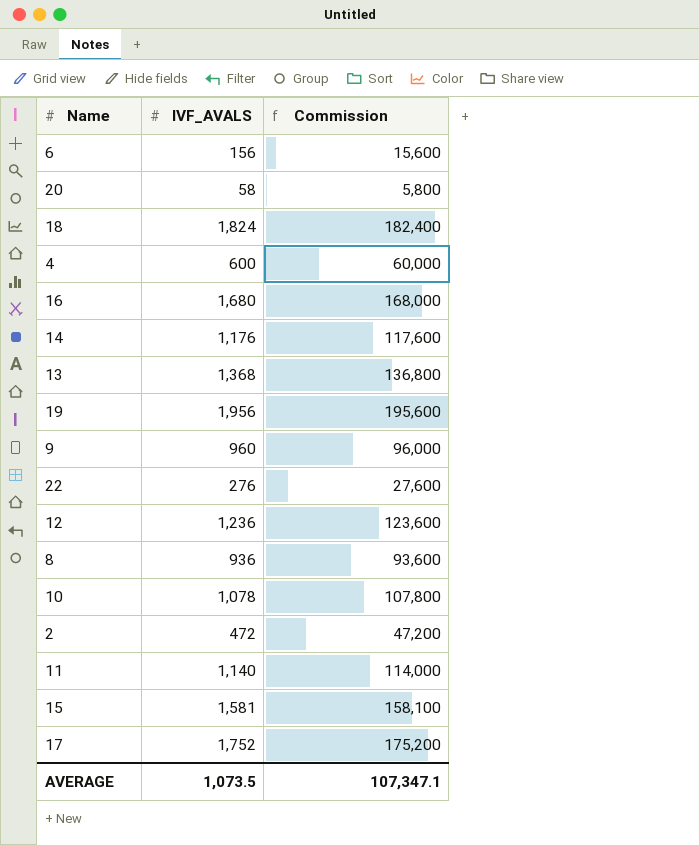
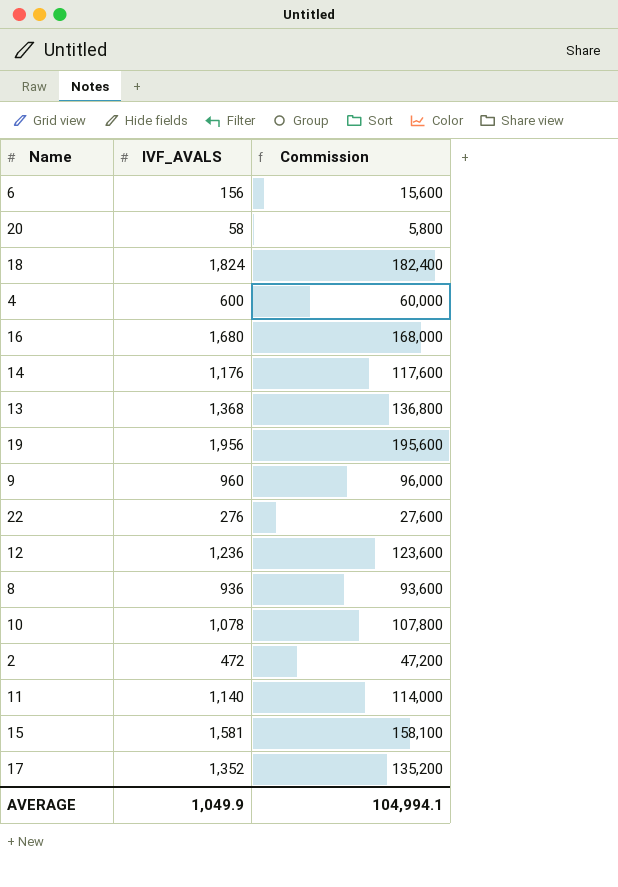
17 | IVF_AVALS: 1,752 -> 1,352
17 | Commission: 175,200 -> 135,200
AVERAGE | IVF_AVALS: 1,073.5 -> 1,049.9
AVERAGE | Commission: 107,347.1 -> 104,994.1

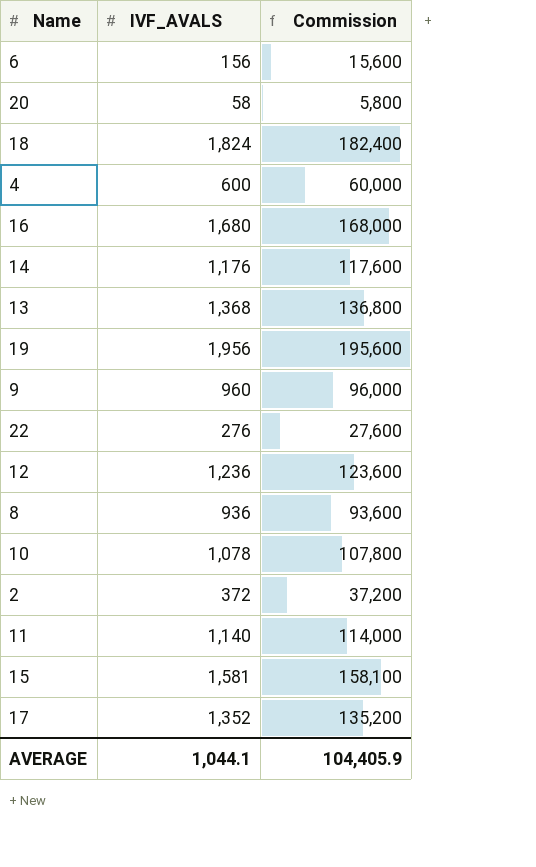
2 | IVF_AVALS: 472 -> 372
2 | Commission: 47,200 -> 37,200
AVERAGE | IVF_AVALS: 1,049.9 -> 1,044.1
AVERAGE | Commission: 104,994.1 -> 104,405.9

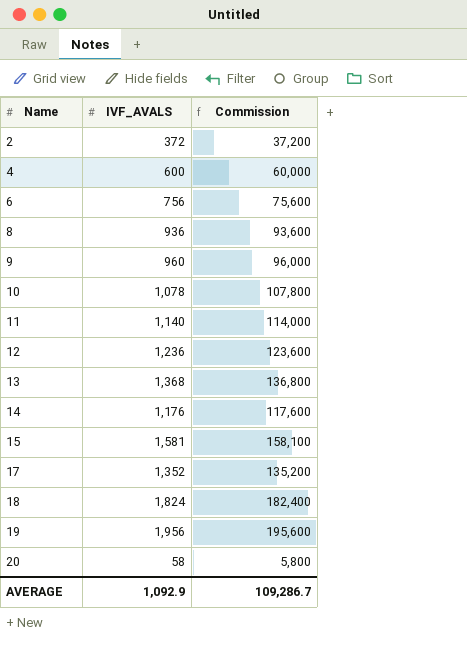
row order: none -> Name ascending
row 16: 1,680 | 168,000 -> none
row 22: 276 | 27,600 -> none
6 | IVF_AVALS: 156 -> 756
6 | Commission: 15,600 -> 75,600
AVERAGE | IVF_AVALS: 1,044.1 -> 1,092.9
AVERAGE | Commission: 104,405.9 -> 109,286.7

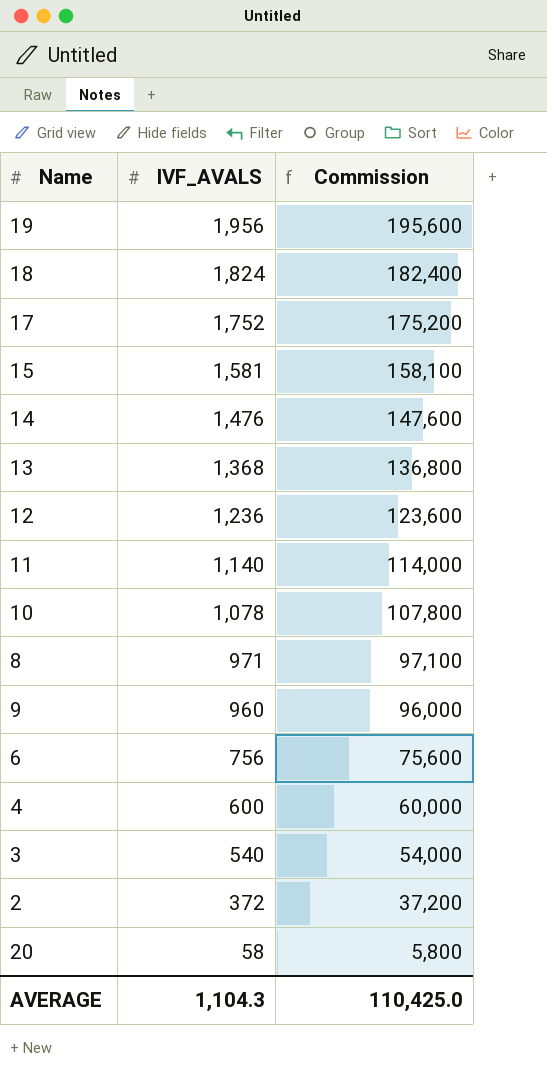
row order: Name ascending -> IVF_AVALS descending
17 | IVF_AVALS: 1,352 -> 1,752
17 | Commission: 135,200 -> 175,200
14 | IVF_AVALS: 1,176 -> 1,476
14 | Commission: 117,600 -> 147,600
8 | IVF_AVALS: 936 -> 971
8 | Commission: 93,600 -> 97,100
row 3: none -> 540 | 54,000
AVERAGE | IVF_AVALS: 1,092.9 -> 1,104.3
AVERAGE | Commission: 109,286.7 -> 110,425.0

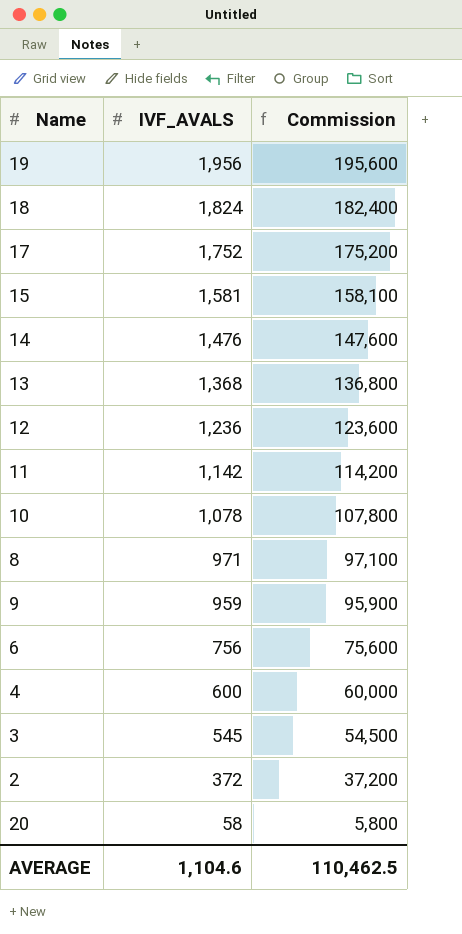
11 | IVF_AVALS: 1,140 -> 1,142
11 | Commission: 114,000 -> 114,200
9 | IVF_AVALS: 960 -> 959
9 | Commission: 96,000 -> 95,900
3 | IVF_AVALS: 540 -> 545
3 | Commission: 54,000 -> 54,500
AVERAGE | IVF_AVALS: 1,104.3 -> 1,104.6
AVERAGE | Commission: 110,425.0 -> 110,462.5

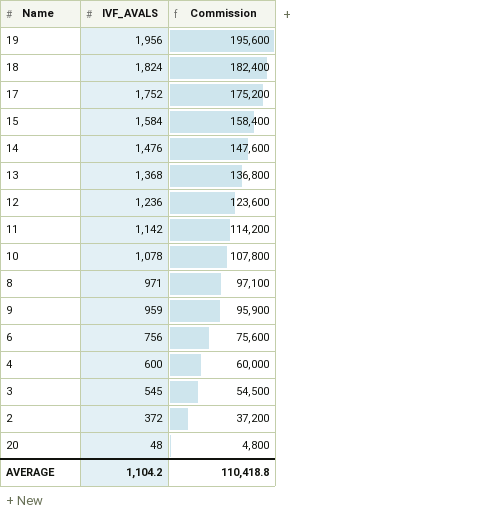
15 | IVF_AVALS: 1,581 -> 1,584
15 | Commission: 158,100 -> 158,400
20 | IVF_AVALS: 58 -> 48
20 | Commission: 5,800 -> 4,800
AVERAGE | IVF_AVALS: 1,104.6 -> 1,104.2
AVERAGE | Commission: 110,462.5 -> 110,418.8

